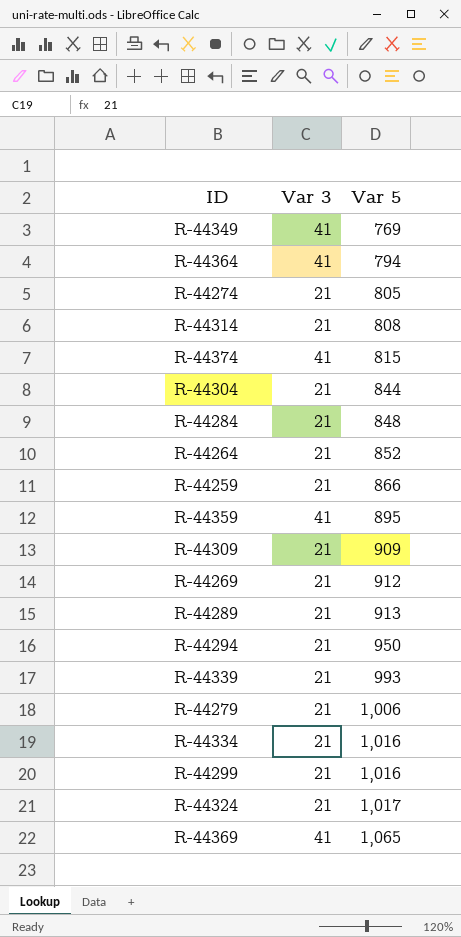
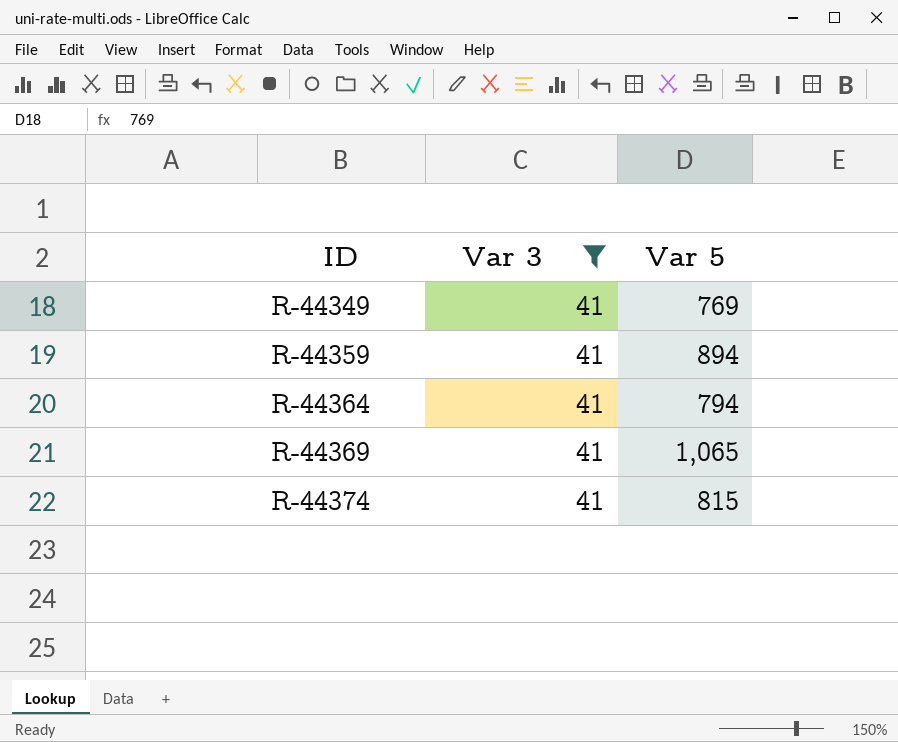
filter: none -> Var 3 = 41
row order: Var 5 ascending -> ID ascending
R-44359 | Var 5: 895 -> 894

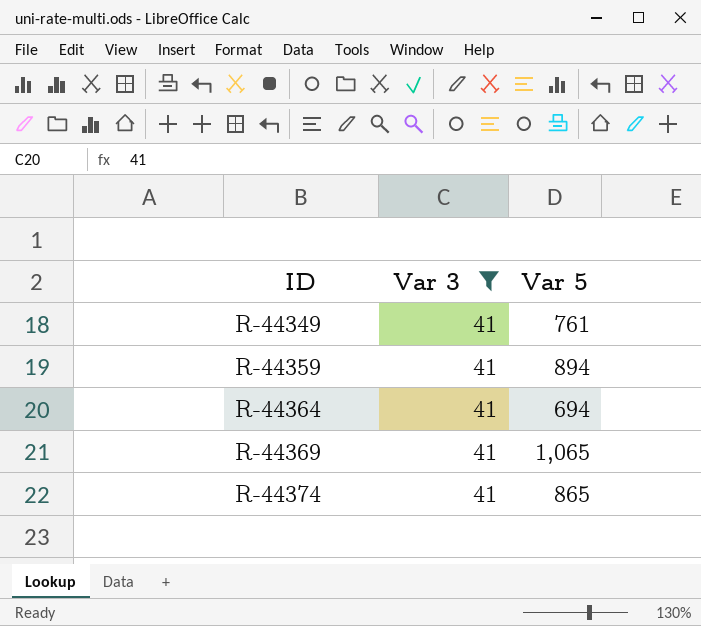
R-44349 | Var 5: 769 -> 761
R-44364 | Var 5: 794 -> 694
R-44374 | Var 5: 815 -> 865

